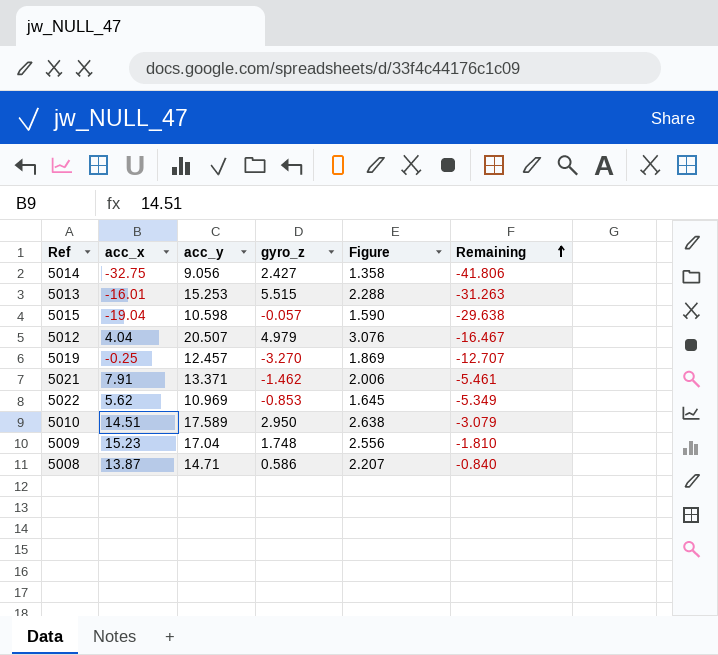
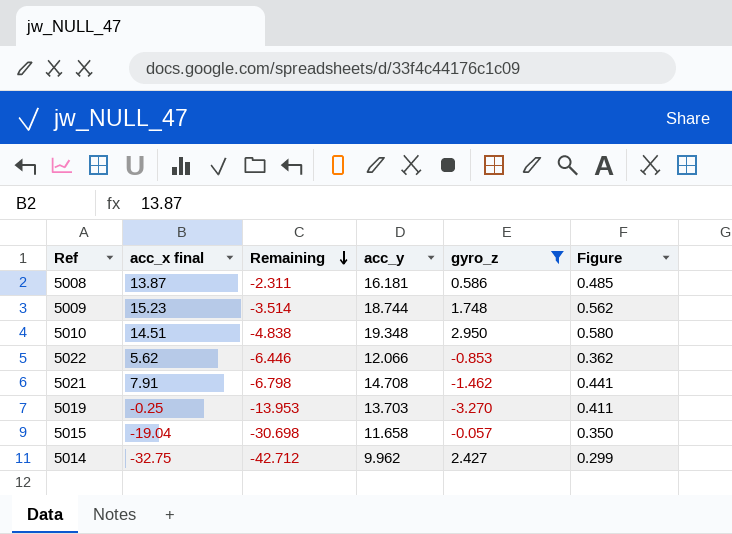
filter: none -> gyro_z <= 2.950
row order: Remaining ascending -> Remaining descending
column name: acc_x -> acc_x final
column Remaining | position: 6 -> 3
column Figure | formula: [acc_y] * 0.15 -> [acc_y] * 0.03
5008 | Remaining: -0.840 -> -2.311
5008 | acc_y: 14.71 -> 16.181
5009 | Remaining: -1.810 -> -3.514
5009 | acc_y: 17.04 -> 18.744
5010 | Remaining: -3.079 -> -4.838
5010 | acc_y: 17.589 -> 19.348
5022 | Remaining: -5.349 -> -6.446
5022 | acc_y: 10.969 -> 12.066
5021 | Remaining: -5.461 -> -6.798
5021 | acc_y: 13.371 -> 14.708
5019 | Remaining: -12.707 -> -13.953
5019 | acc_y: 12.457 -> 13.703
5015 | Remaining: -29.638 -> -30.698
5015 | acc_y: 10.598 -> 11.658
5014 | Remaining: -41.806 -> -42.712
5014 | acc_y: 9.056 -> 9.962

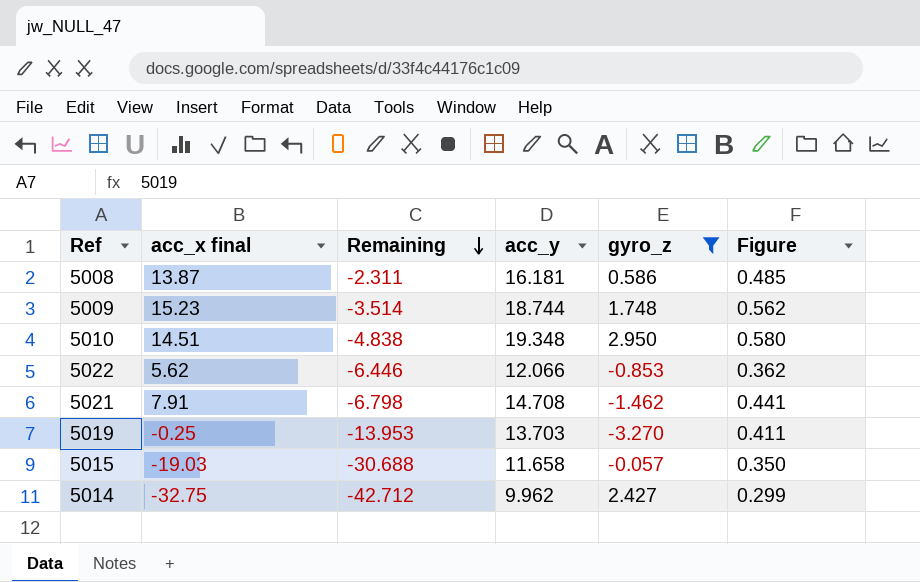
5015 | acc_x final: -19.04 -> -19.03
5015 | Remaining: -30.698 -> -30.688

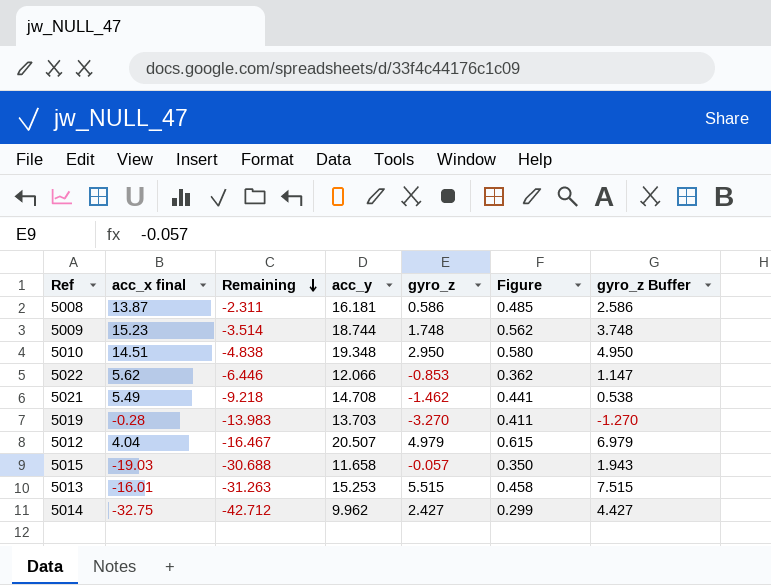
filter: gyro_z <= 2.950 -> none
column gyro_z Buffer | formula: none -> [gyro_z] + 2
5021 | acc_x final: 7.91 -> 5.49
5021 | Remaining: -6.798 -> -9.218
5019 | acc_x final: -0.25 -> -0.28
5019 | Remaining: -13.953 -> -13.983

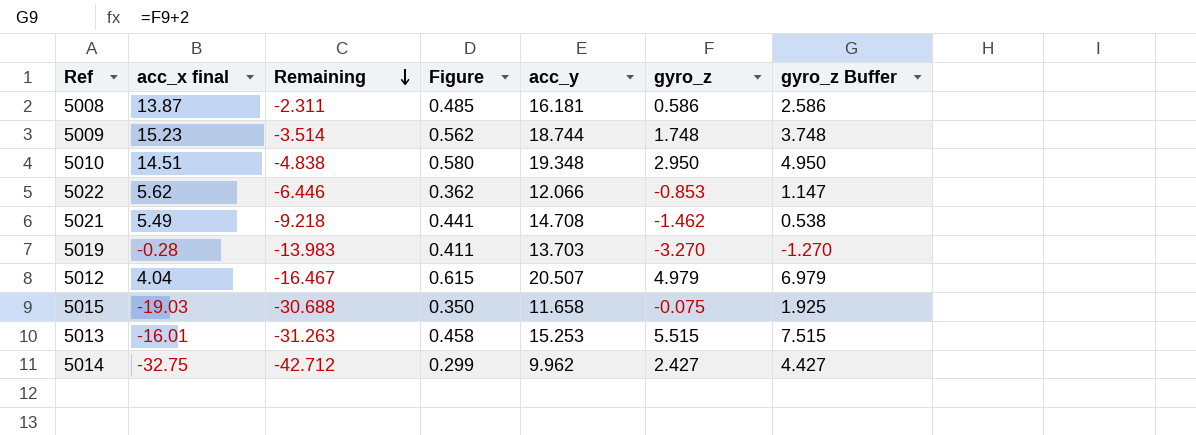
column Figure | position: 6 -> 4
5015 | gyro_z: -0.057 -> -0.075
5015 | gyro_z Buffer: 1.943 -> 1.925

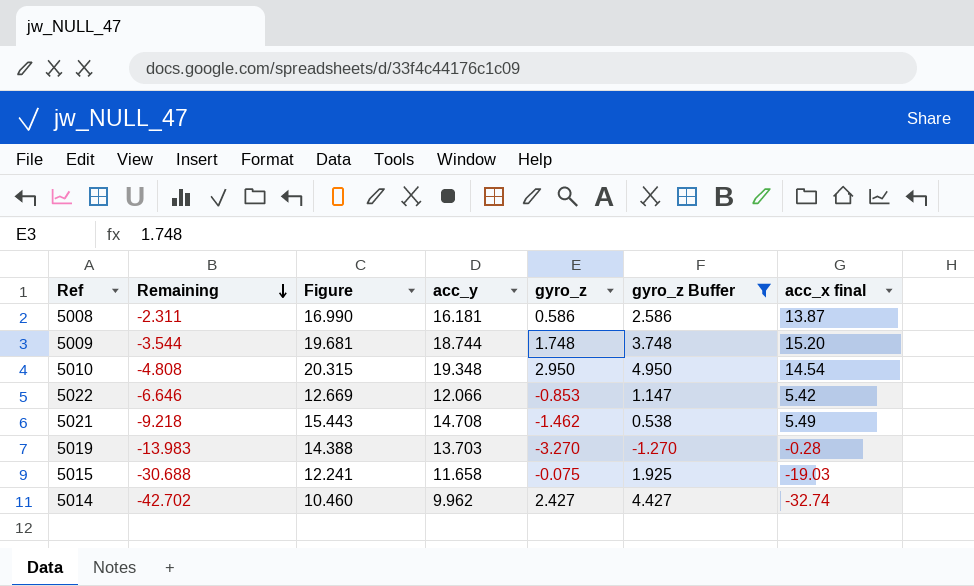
filter: none -> gyro_z Buffer <= 4.950
column Figure | formula: [acc_y] * 0.03 -> [acc_y] * 1.05
column acc_x final | position: 2 -> 7
5009 | Remaining: -3.514 -> -3.544
5009 | acc_x final: 15.23 -> 15.20
5010 | Remaining: -4.838 -> -4.808
5010 | acc_x final: 14.51 -> 14.54
5022 | Remaining: -6.446 -> -6.646
5022 | acc_x final: 5.62 -> 5.42
5014 | Remaining: -42.712 -> -42.702
5014 | acc_x final: -32.75 -> -32.74

